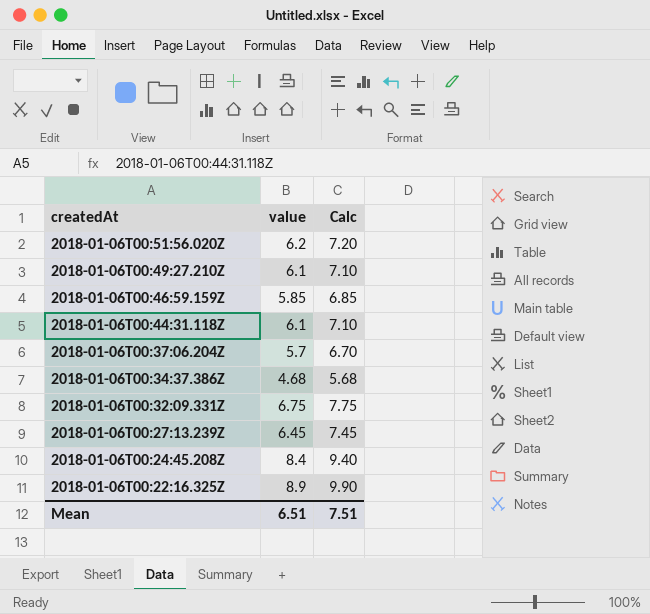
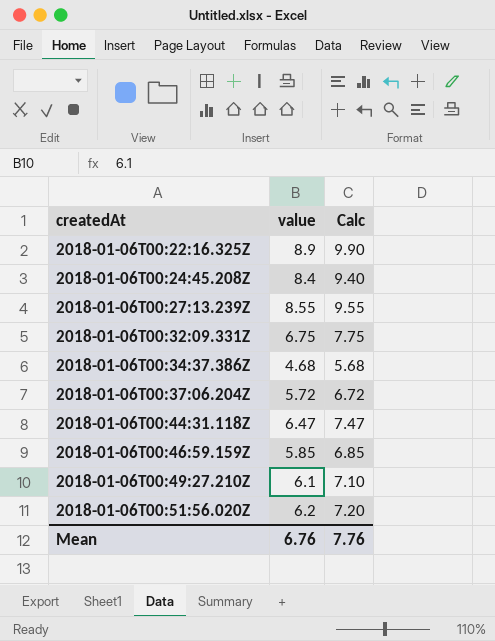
row order: createdAt descending -> createdAt ascending
2018-01-06T00:27:13.239Z | value: 6.45 -> 8.55
2018-01-06T00:27:13.239Z | Calc: 7.45 -> 9.55
2018-01-06T00:37:06.204Z | value: 5.7 -> 5.72
2018-01-06T00:37:06.204Z | Calc: 6.70 -> 6.72
2018-01-06T00:44:31.118Z | value: 6.1 -> 6.47
2018-01-06T00:44:31.118Z | Calc: 7.10 -> 7.47
Mean | value: 6.51 -> 6.76
Mean | Calc: 7.51 -> 7.76

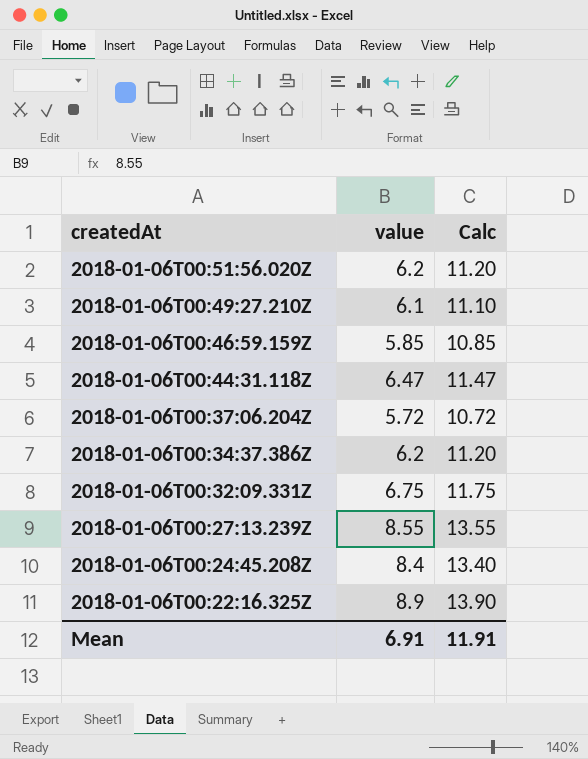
row order: createdAt ascending -> createdAt descending
column Calc | formula: [value] + 1 -> [value] + 5
2018-01-06T00:34:37.386Z | value: 4.68 -> 6.2
Mean | value: 6.76 -> 6.91
Mean | Calc: 7.76 -> 11.91

